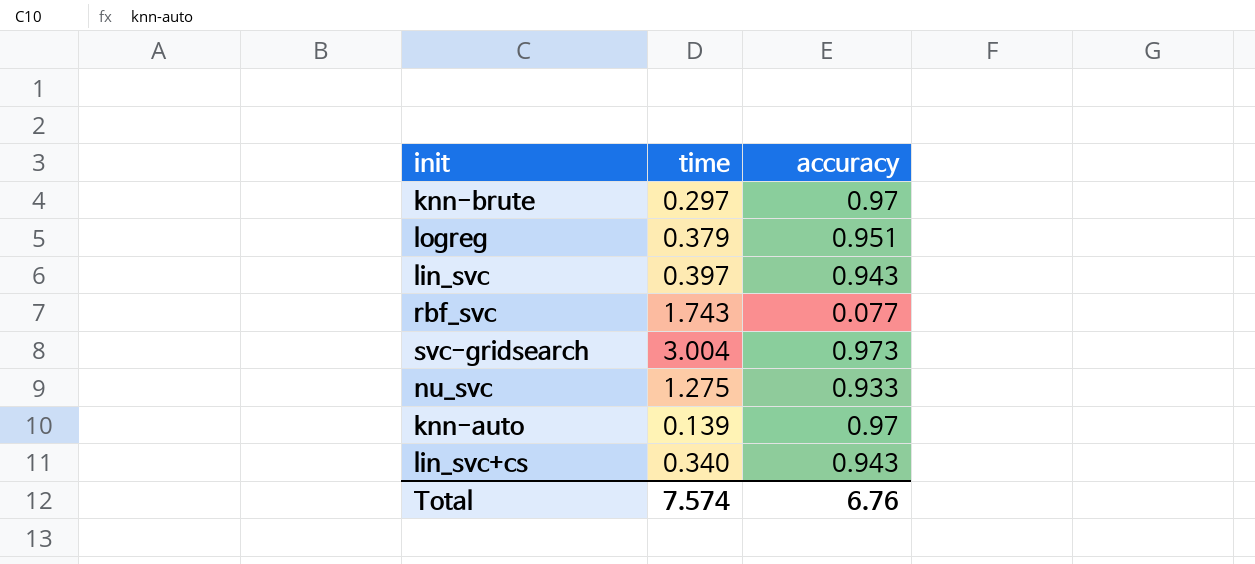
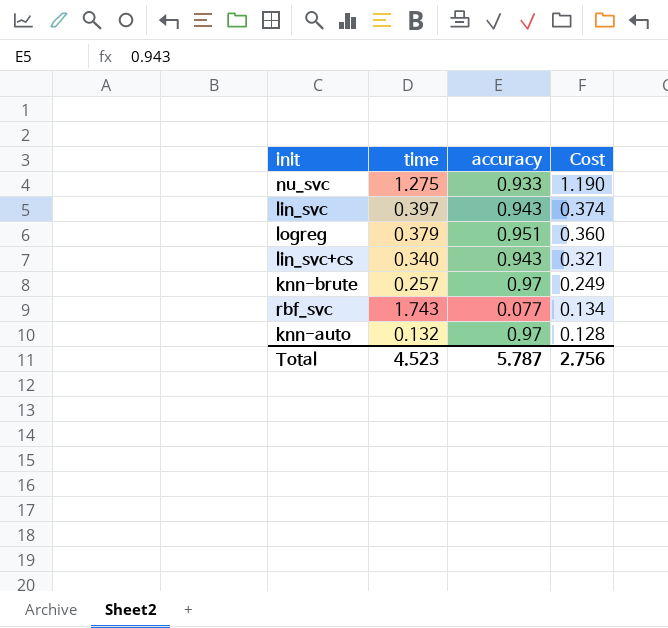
row order: none -> Cost descending
column Cost | formula: none -> [time] * [accuracy]
row svc-gridsearch: 3.004 | 0.973 -> none
knn-brute | time: 0.297 -> 0.257
knn-auto | time: 0.139 -> 0.132
Total | time: 7.574 -> 4.523
Total | accuracy: 6.76 -> 5.787

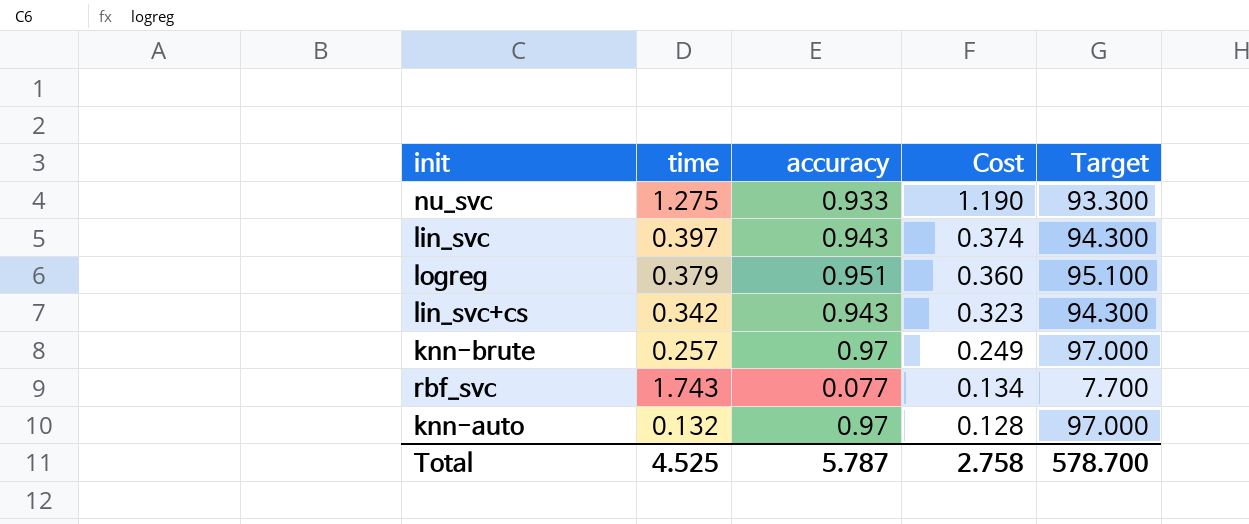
column Target | formula: none -> [accuracy] * 100
lin_svc+cs | time: 0.340 -> 0.342
lin_svc+cs | Cost: 0.321 -> 0.323
Total | time: 4.523 -> 4.525
Total | Cost: 2.756 -> 2.758

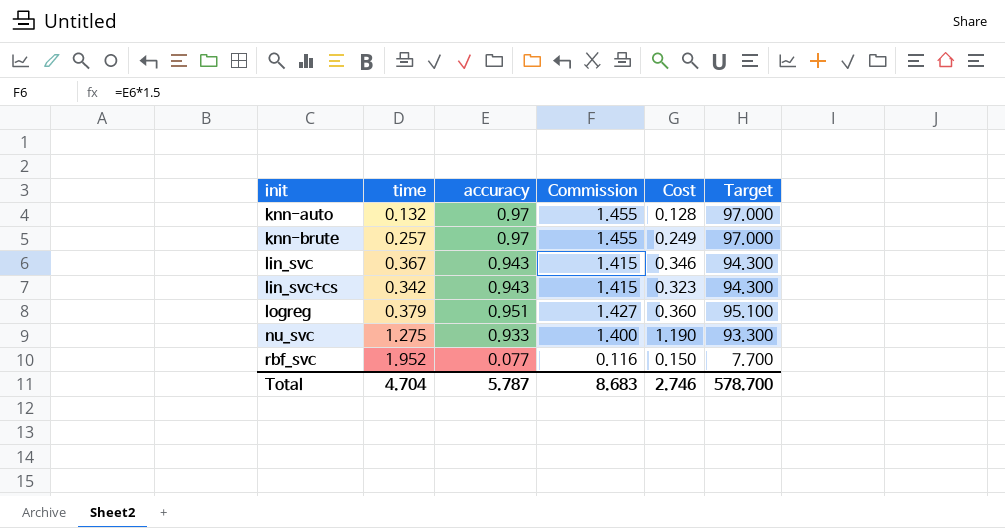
row order: Cost descending -> init ascending
column Commission | formula: none -> [accuracy] * 1.5
lin_svc | time: 0.397 -> 0.367
lin_svc | Cost: 0.374 -> 0.346
rbf_svc | time: 1.743 -> 1.952
rbf_svc | Cost: 0.134 -> 0.150
Total | time: 4.525 -> 4.704
Total | Cost: 2.758 -> 2.746

